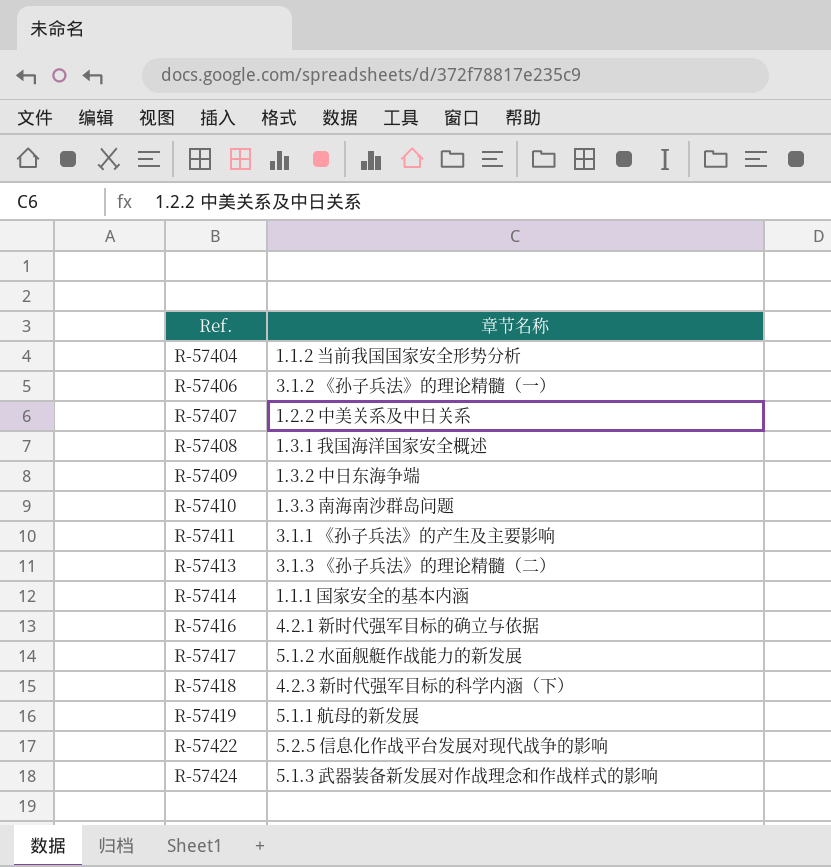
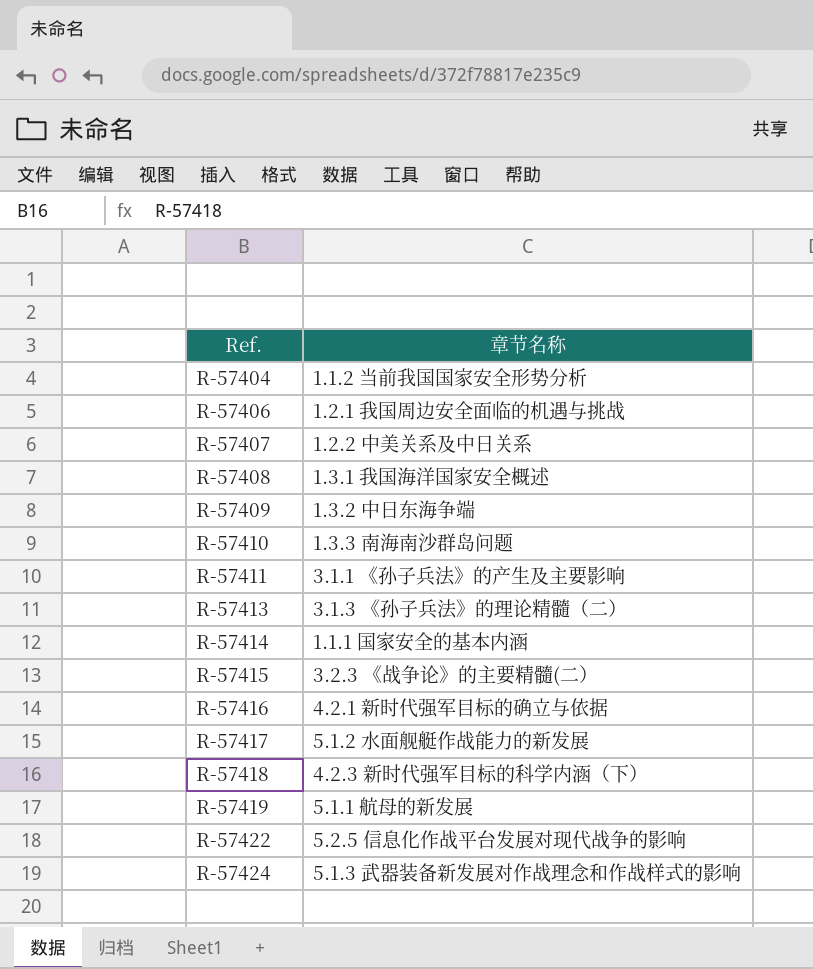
R-57406 | 章节名称: 3.1.2 《孙子兵法》的理论精髓（一） -> 1.2.1 我国周边安全面临的机遇与挑战
row R-57415: none -> 3.2.3 《战争论》的主要精髓(二）

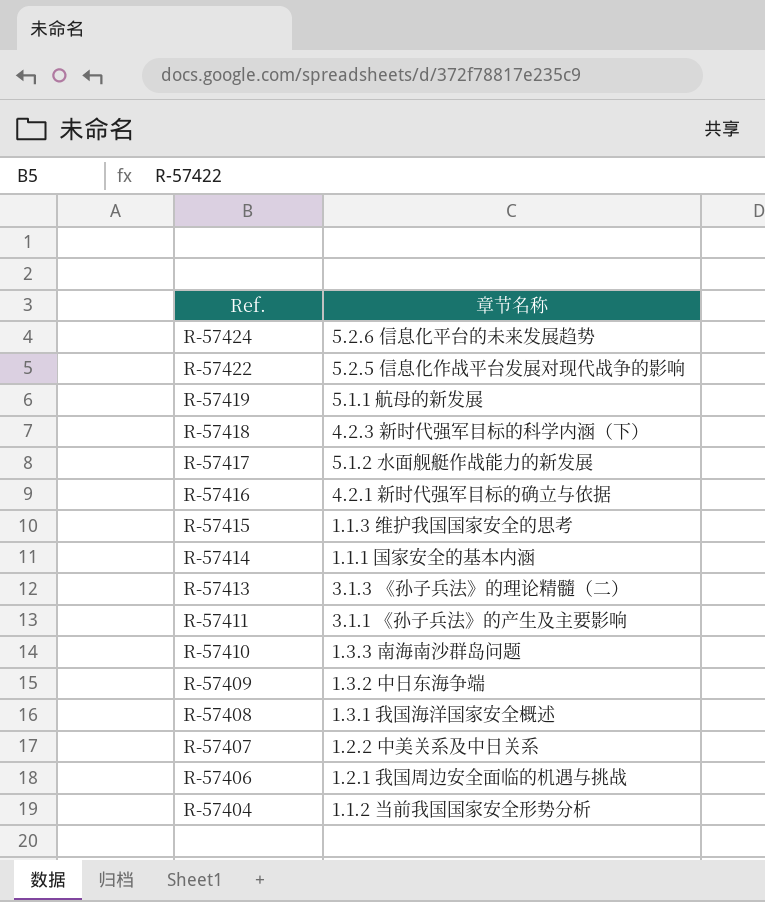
row order: Ref. ascending -> Ref. descending
R-57424 | 章节名称: 5.1.3 武器装备新发展对作战理念和作战样式的影响 -> 5.2.6 信息化平台的未来发展趋势
R-57415 | 章节名称: 3.2.3 《战争论》的主要精髓(二） -> 1.1.3 维护我国国家安全的思考

